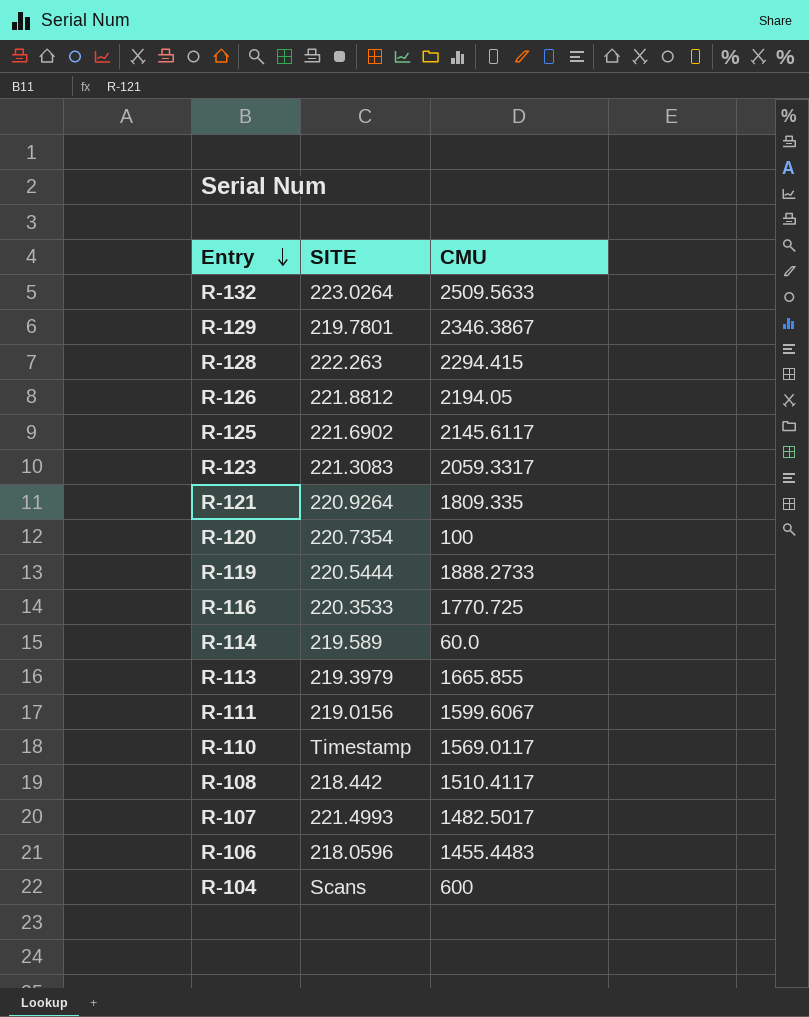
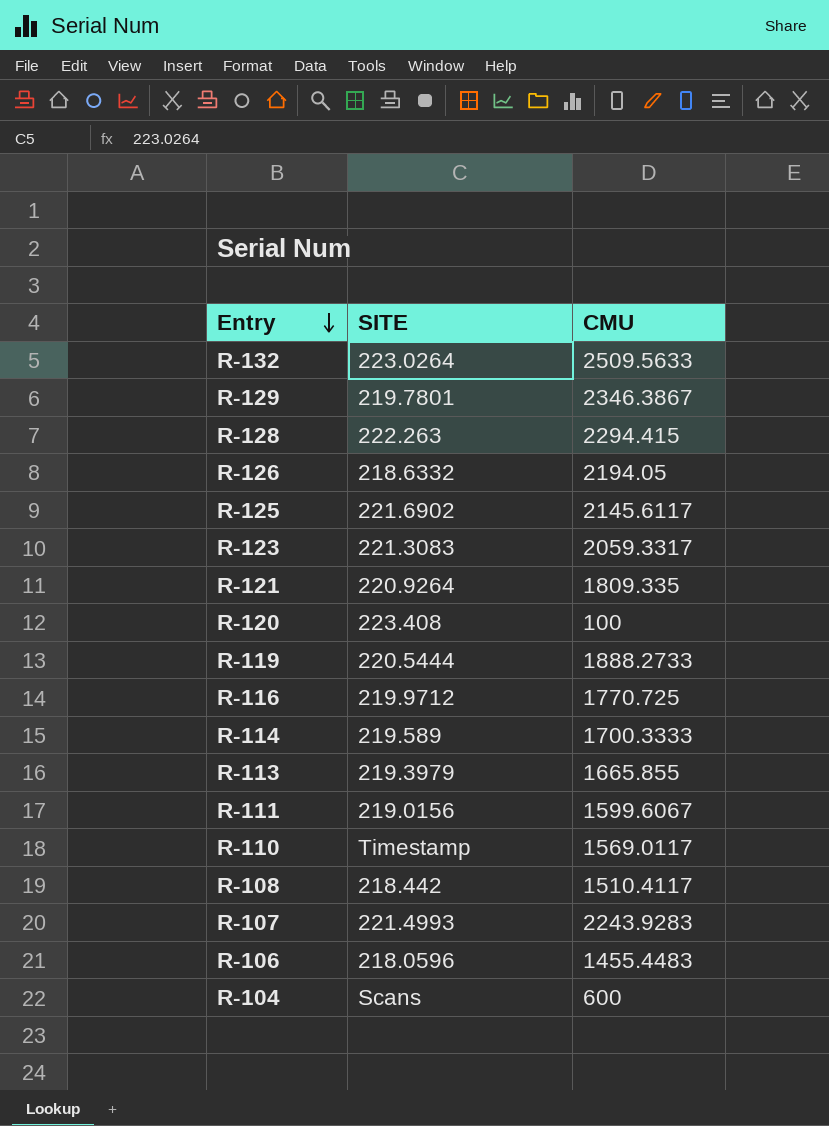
R-126 | SITE: 221.8812 -> 218.6332
R-120 | SITE: 220.7354 -> 223.408
R-116 | SITE: 220.3533 -> 219.9712
R-114 | CMU: 60.0 -> 1700.3333
R-107 | CMU: 1482.5017 -> 2243.9283

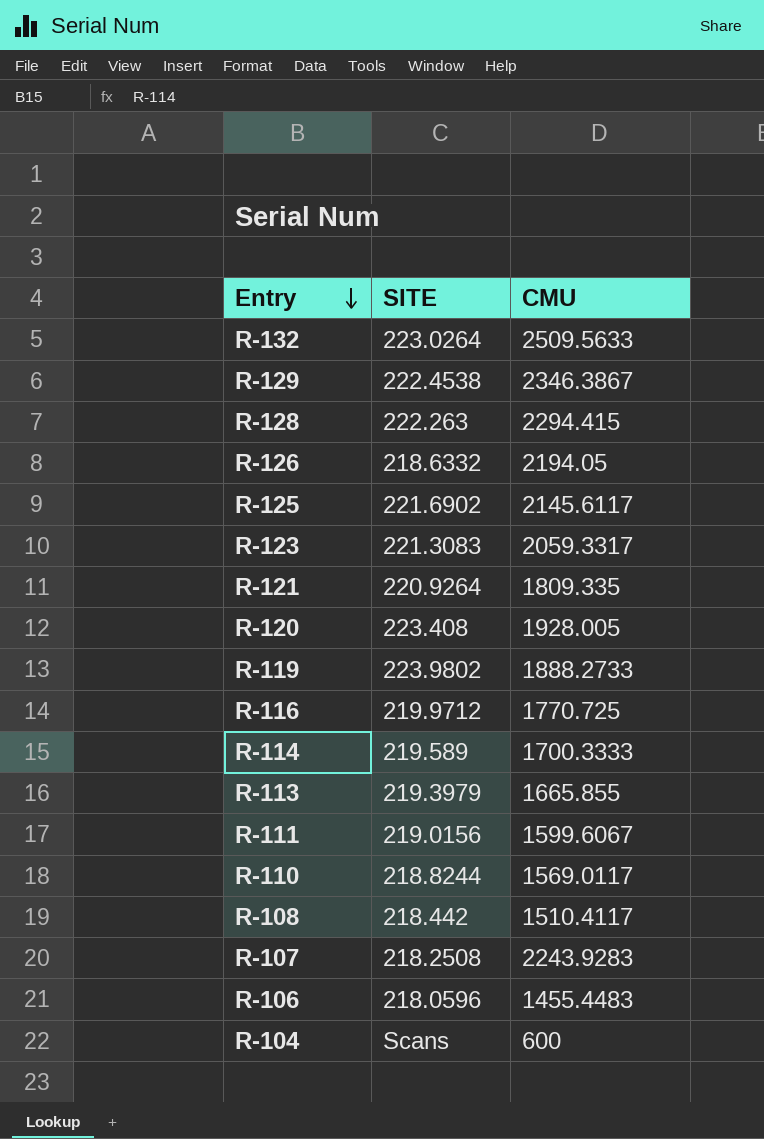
R-129 | SITE: 219.7801 -> 222.4538
R-120 | CMU: 100 -> 1928.005
R-119 | SITE: 220.5444 -> 223.9802
R-110 | SITE: Timestamp -> 218.8244
R-107 | SITE: 221.4993 -> 218.2508

